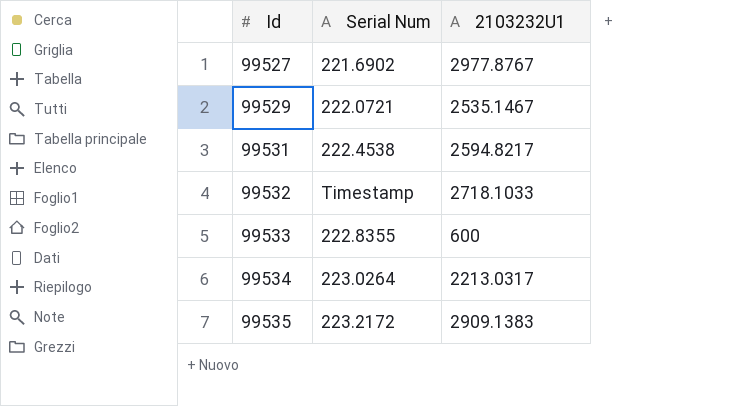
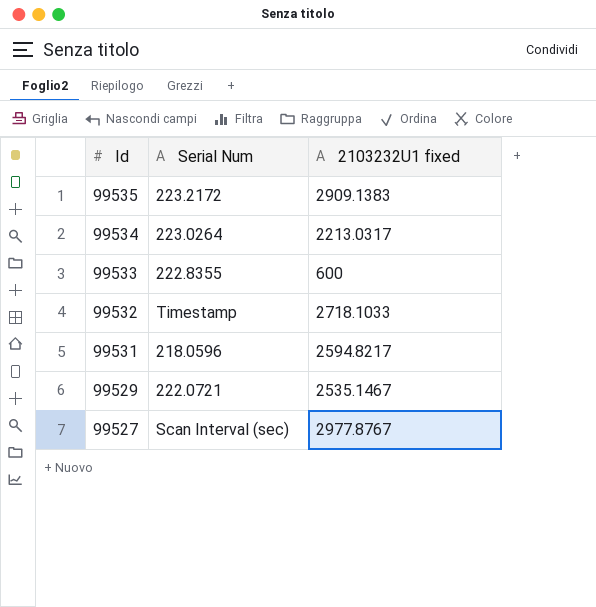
row order: Id ascending -> Id descending
column name: 2103232U1 -> 2103232U1 fixed
99531 | Serial Num: 222.4538 -> 218.0596
99527 | Serial Num: 221.6902 -> Scan Interval (sec)

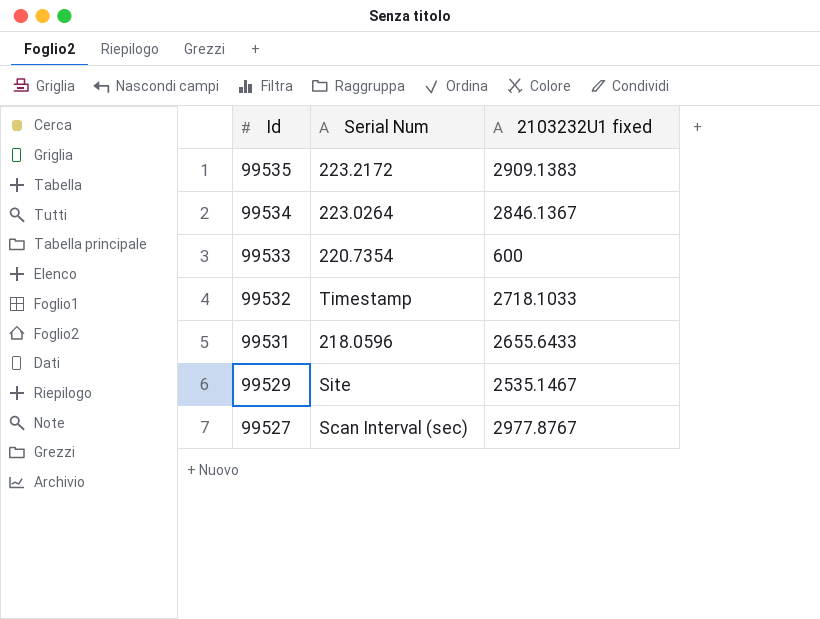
99534 | 2103232U1 fixed: 2213.0317 -> 2846.1367
99533 | Serial Num: 222.8355 -> 220.7354
99531 | 2103232U1 fixed: 2594.8217 -> 2655.6433
99529 | Serial Num: 222.0721 -> Site

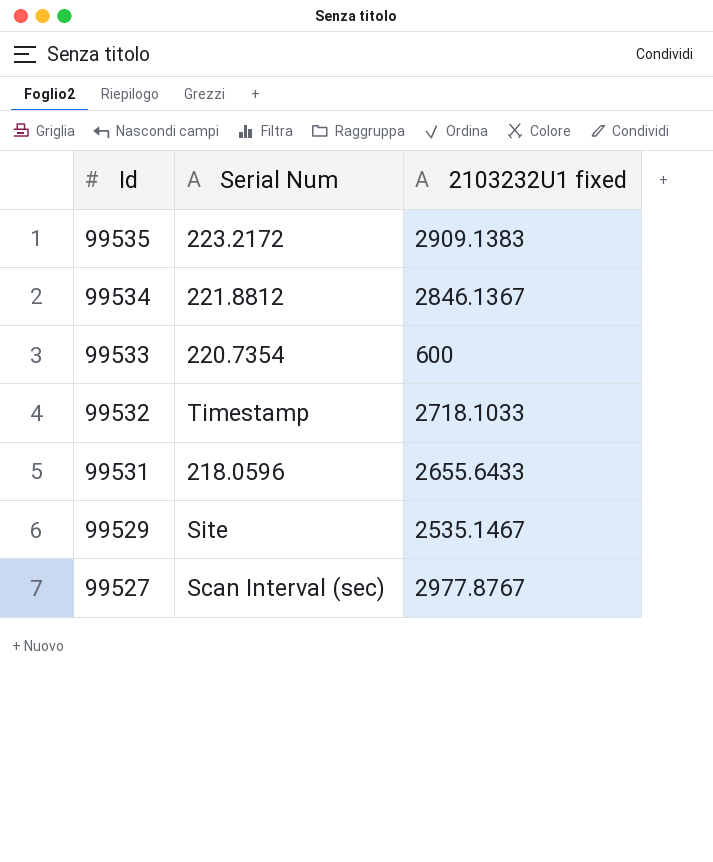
99534 | Serial Num: 223.0264 -> 221.8812

